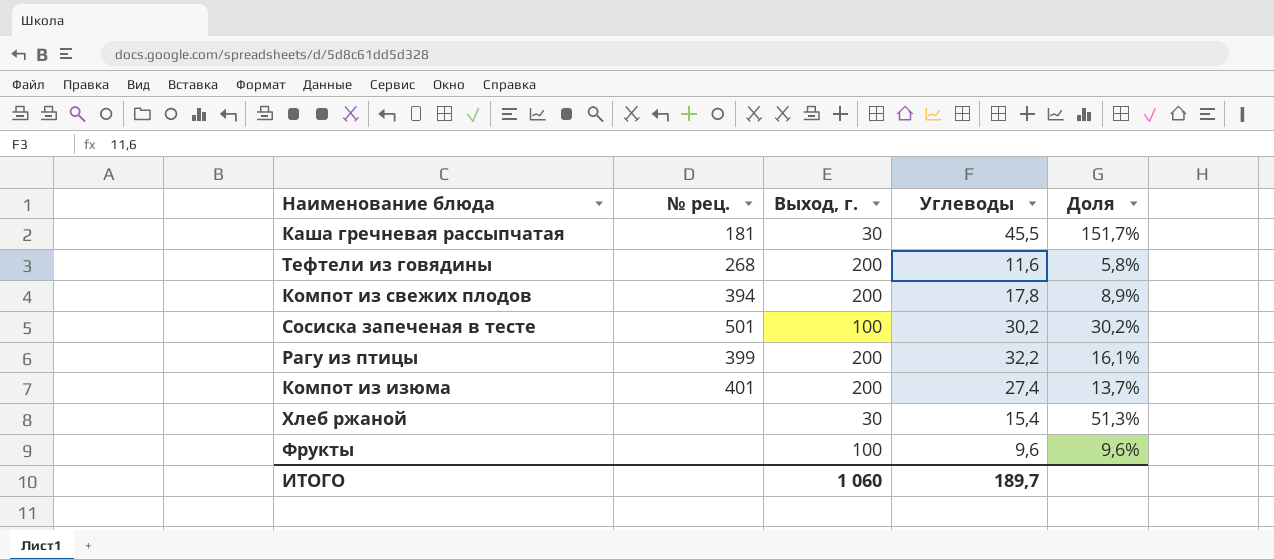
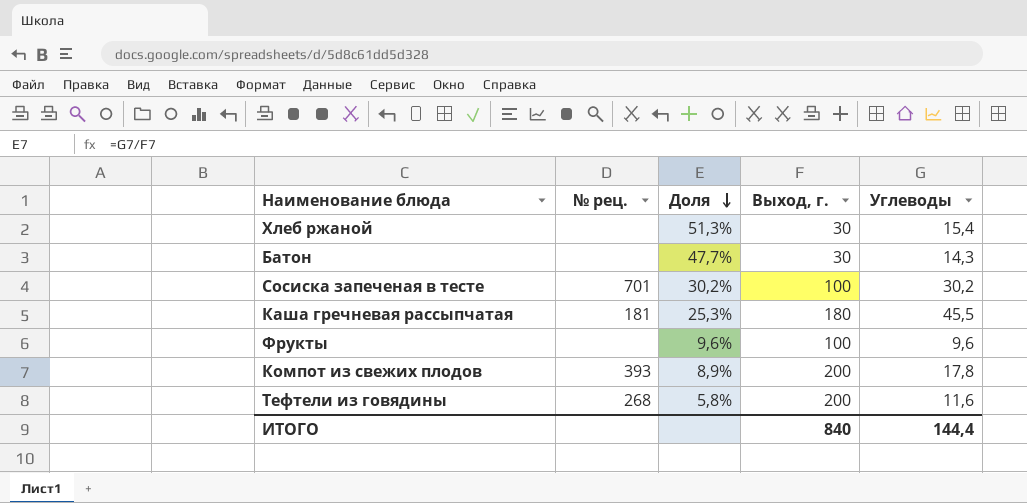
row order: none -> Доля descending
column Доля | position: 5 -> 3
row Рагу из птицы: 399 | 200 | 32,2 | 16,1% -> none
row Компот из изюма: 401 | 200 | 27,4 | 13,7% -> none
row Батон: none -> none | 47,7% | 30 | 14,3
Сосиска запеченая в тесте | № рец.: 501 -> 701
Каша гречневая рассыпчатая | Доля: 151,7% -> 25,3%
Каша гречневая рассыпчатая | Выход, г.: 30 -> 180
Компот из свежих плодов | № рец.: 394 -> 393
ИТОГО | Выход, г.: 1 060 -> 840
ИТОГО | Углеводы: 189,7 -> 144,4

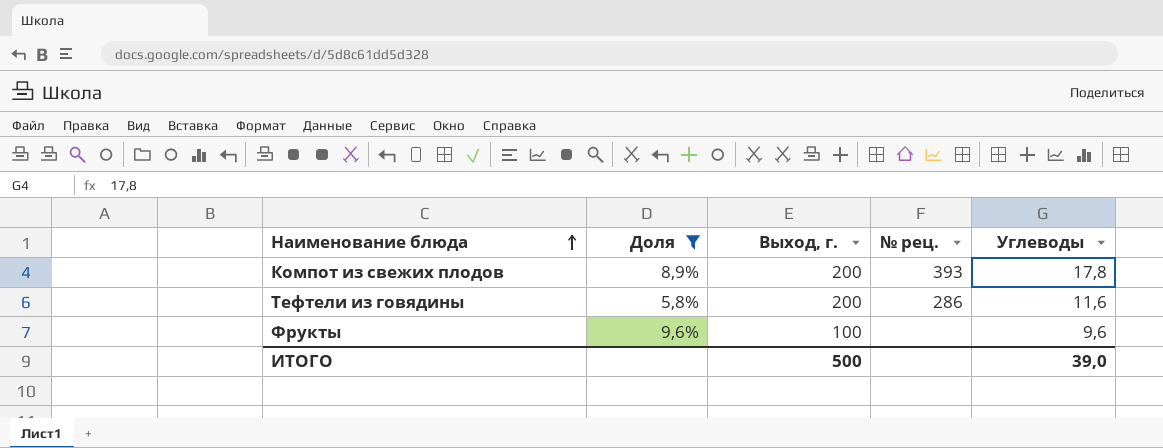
filter: none -> Доля <= 9,6%
row order: Доля descending -> Наименование блюда ascending
column № рец. | position: 2 -> 4
Тефтели из говядины | № рец.: 268 -> 286
ИТОГО | Выход, г.: 840 -> 500
ИТОГО | Углеводы: 144,4 -> 39,0

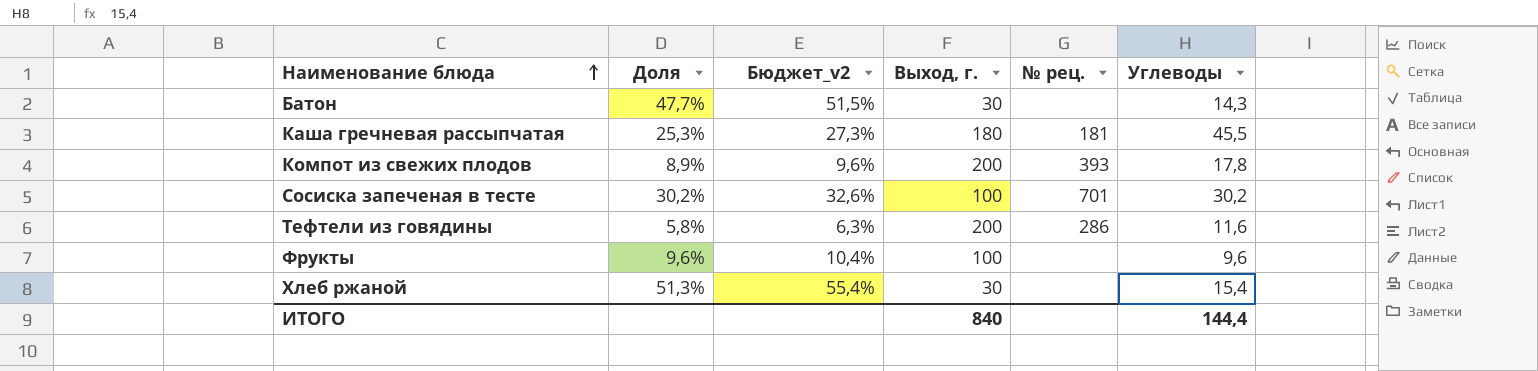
filter: Доля <= 9,6% -> none
column Бюджет_v2 | formula: none -> [Доля] * 1,08
ИТОГО | Выход, г.: 500 -> 840
ИТОГО | Углеводы: 39,0 -> 144,4

